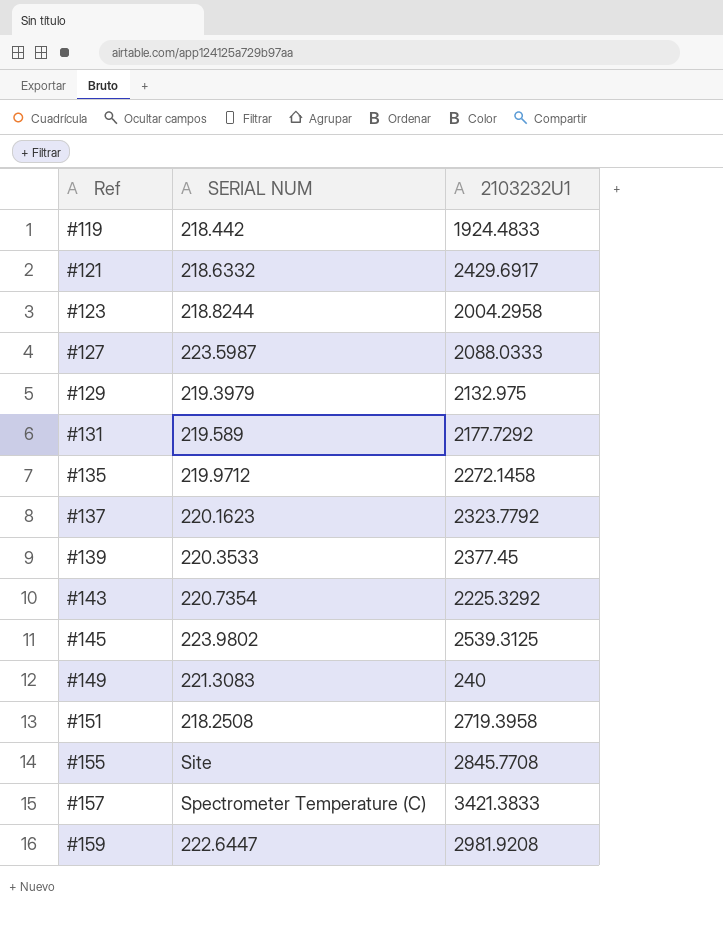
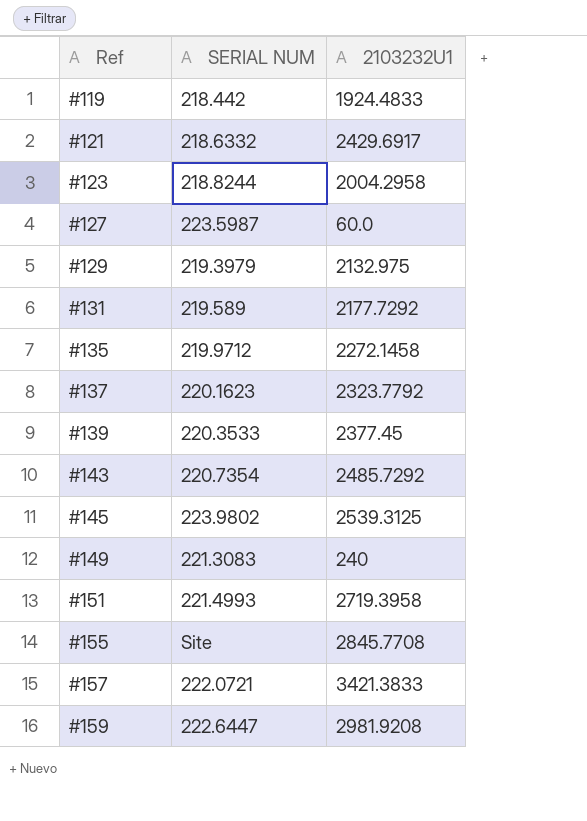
#127 | 2103232U1: 2088.0333 -> 60.0
#143 | 2103232U1: 2225.3292 -> 2485.7292
#151 | SERIAL NUM: 218.2508 -> 221.4993
#157 | SERIAL NUM: Spectrometer Temperature (C) -> 222.0721

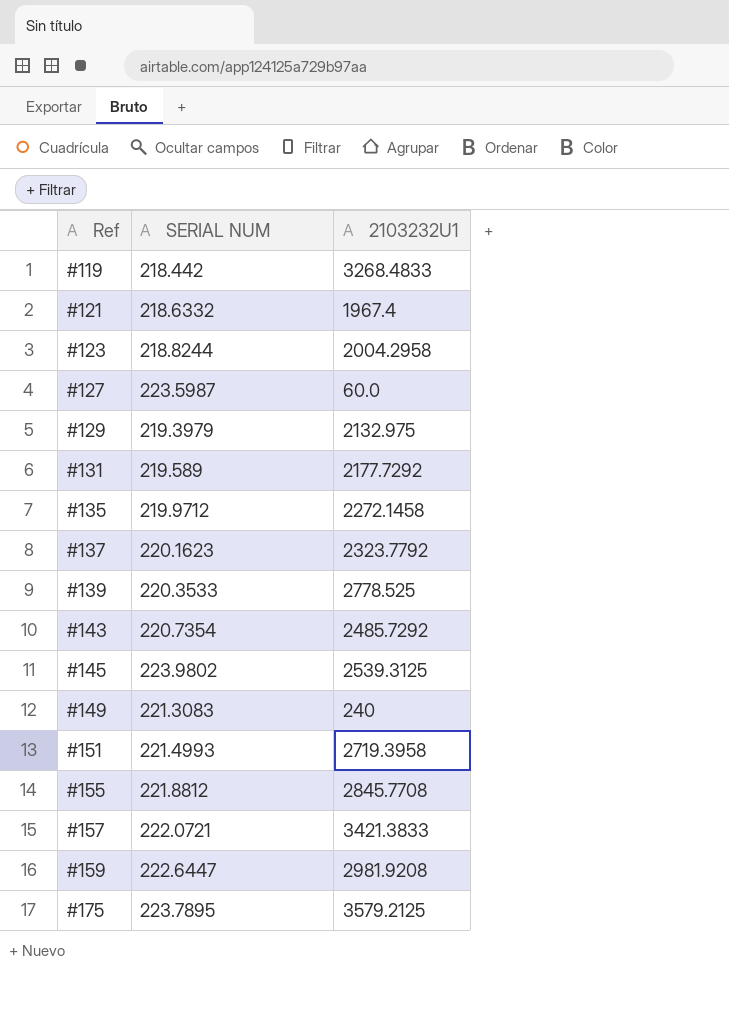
#119 | 2103232U1: 1924.4833 -> 3268.4833
#121 | 2103232U1: 2429.6917 -> 1967.4
#139 | 2103232U1: 2377.45 -> 2778.525
#155 | SERIAL NUM: Site -> 221.8812
row #175: none -> 223.7895 | 3579.2125

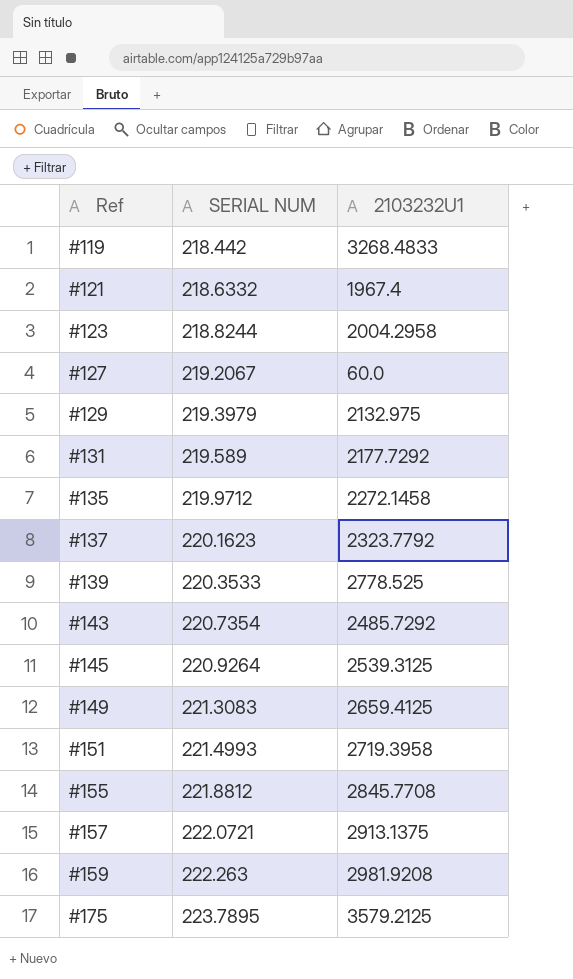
#127 | SERIAL NUM: 223.5987 -> 219.2067
#145 | SERIAL NUM: 223.9802 -> 220.9264
#149 | 2103232U1: 240 -> 2659.4125
#157 | 2103232U1: 3421.3833 -> 2913.1375
#159 | SERIAL NUM: 222.6447 -> 222.263

